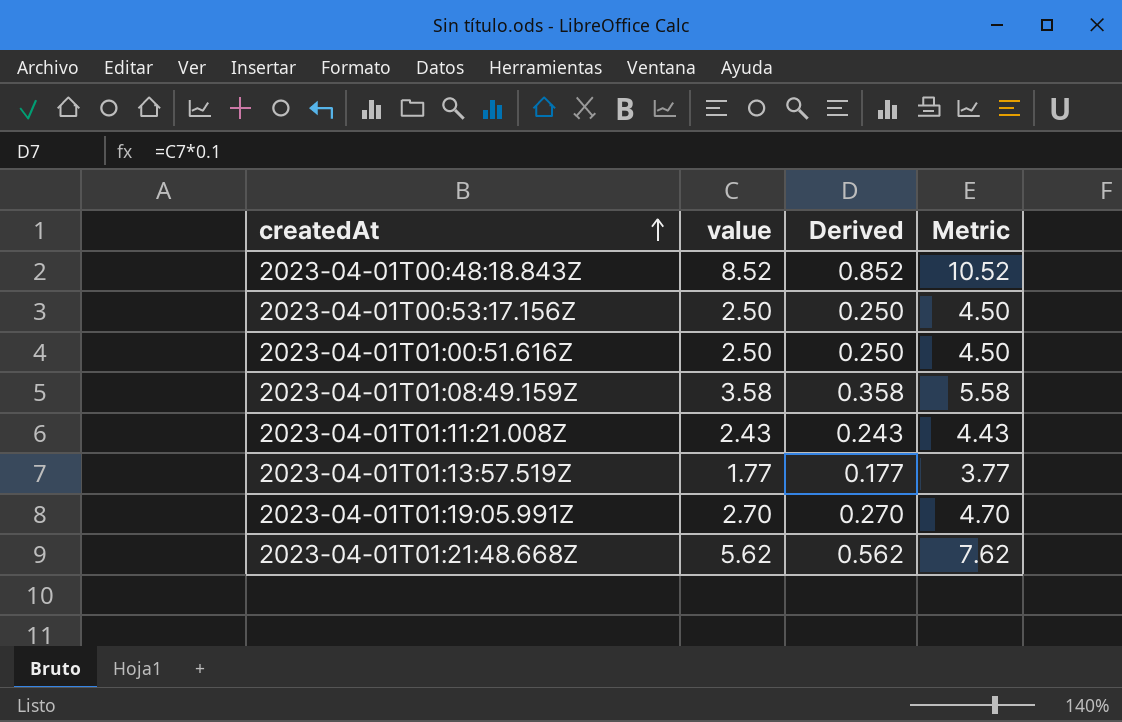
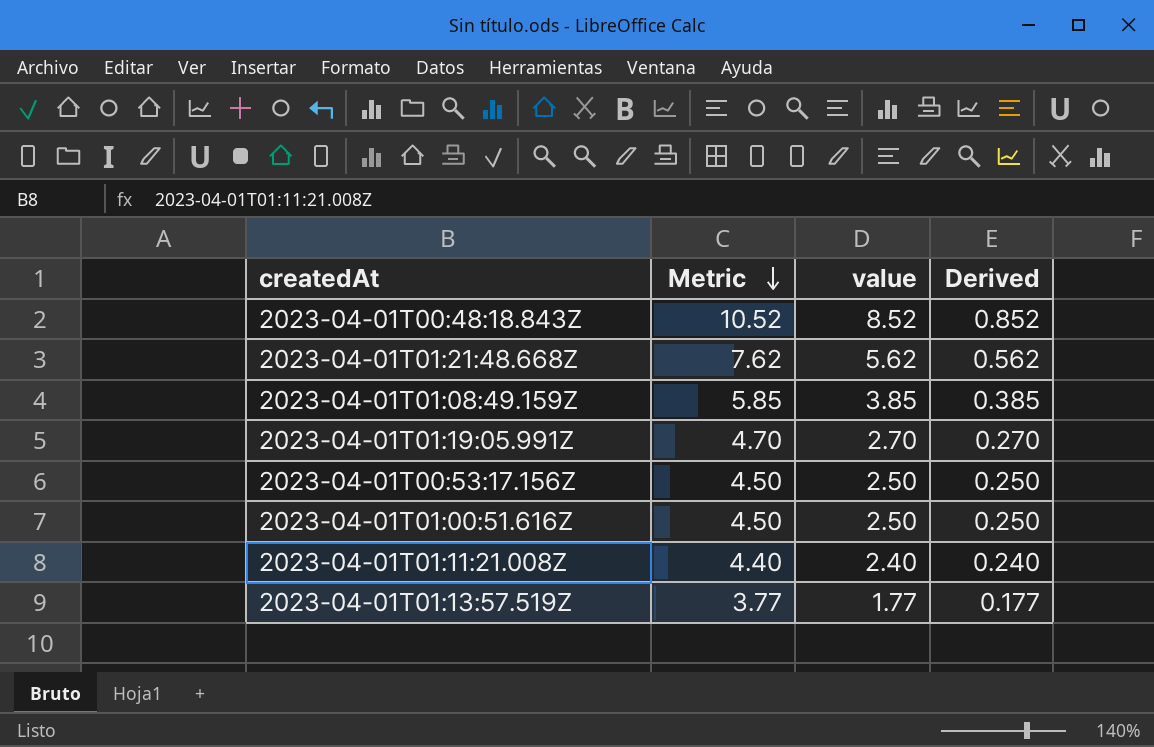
row order: createdAt ascending -> Metric descending
column Metric | position: 4 -> 2
2023-04-01T01:08:49.159Z | Metric: 5.58 -> 5.85
2023-04-01T01:08:49.159Z | value: 3.58 -> 3.85
2023-04-01T01:08:49.159Z | Derived: 0.358 -> 0.385
2023-04-01T01:11:21.008Z | Metric: 4.43 -> 4.40
2023-04-01T01:11:21.008Z | value: 2.43 -> 2.40
2023-04-01T01:11:21.008Z | Derived: 0.243 -> 0.240

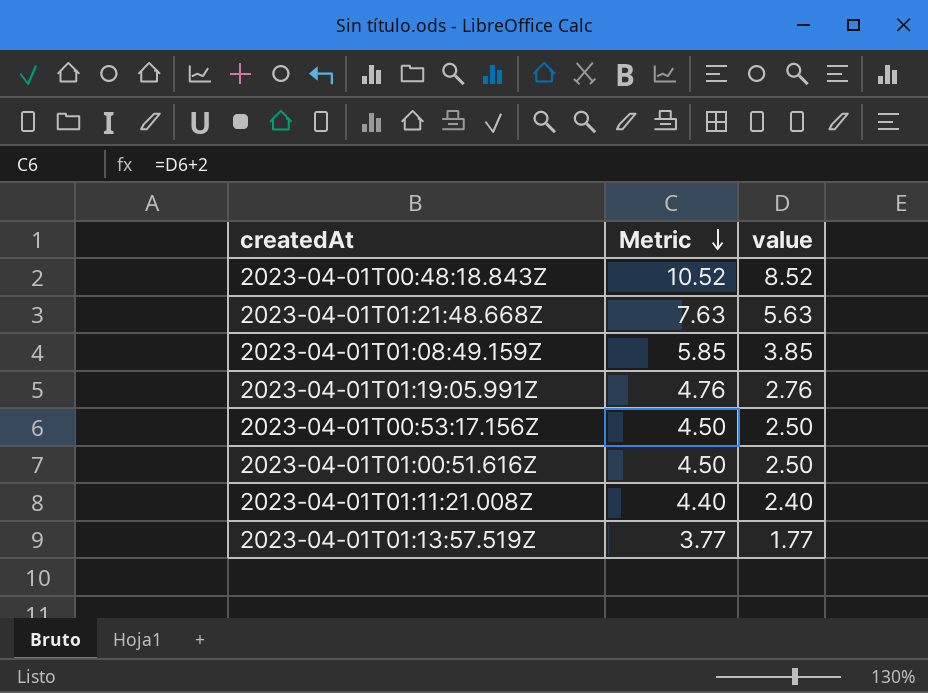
column Derived | formula: [value] * 0.1 -> none
2023-04-01T01:21:48.668Z | Metric: 7.62 -> 7.63
2023-04-01T01:21:48.668Z | value: 5.62 -> 5.63
2023-04-01T01:19:05.991Z | Metric: 4.70 -> 4.76
2023-04-01T01:19:05.991Z | value: 2.70 -> 2.76

